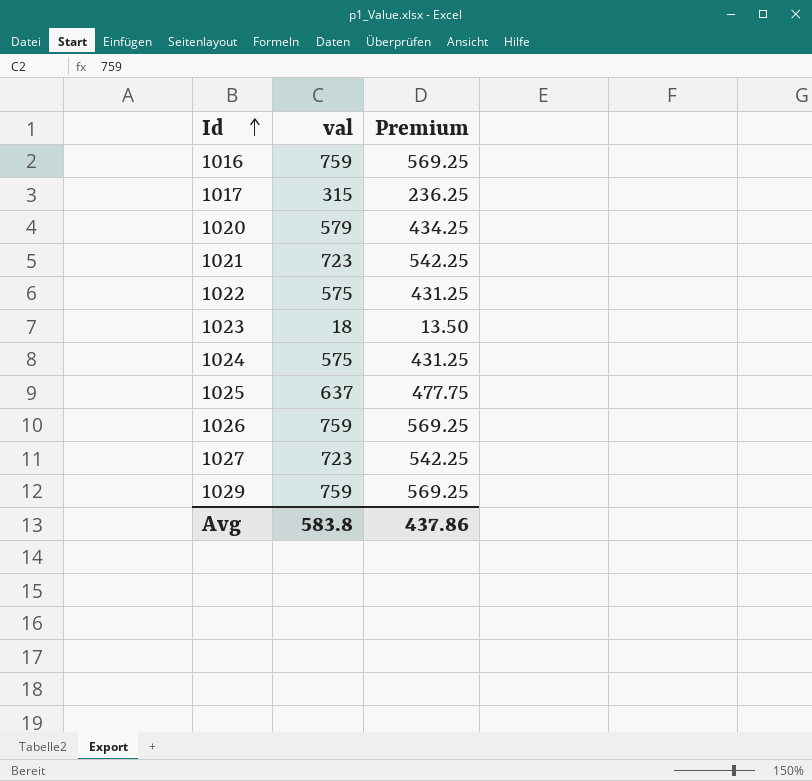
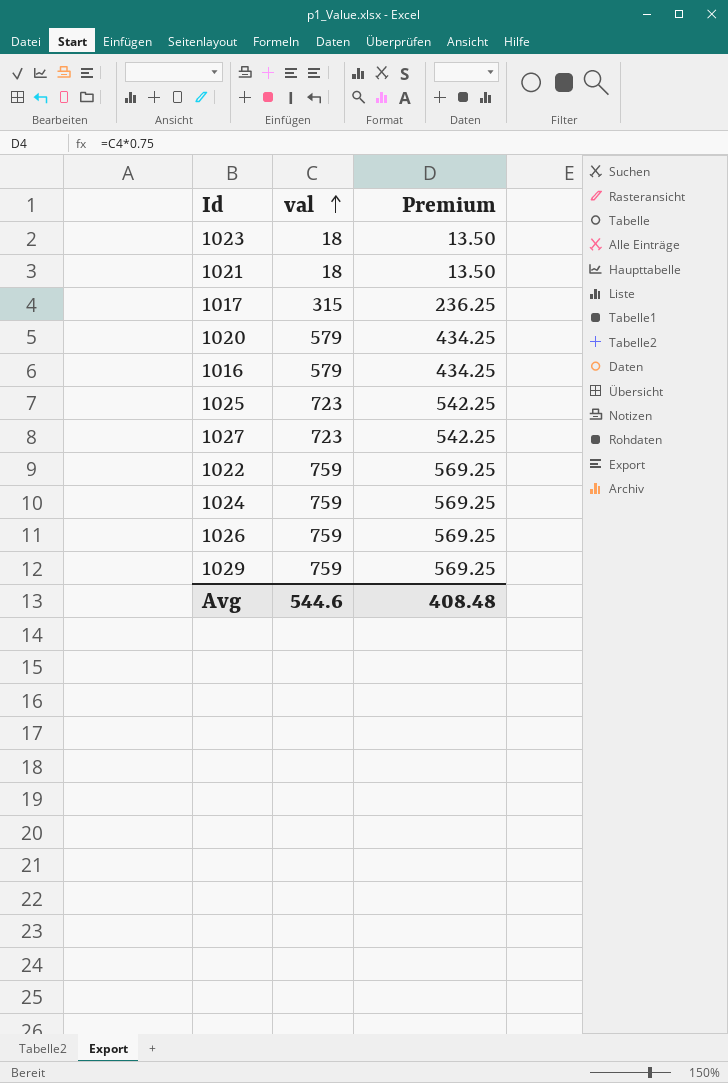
row order: Id ascending -> val ascending
1021 | val: 723 -> 18
1021 | Premium: 542.25 -> 13.50
1016 | val: 759 -> 579
1016 | Premium: 569.25 -> 434.25
1025 | val: 637 -> 723
1025 | Premium: 477.75 -> 542.25
1022 | val: 575 -> 759
1022 | Premium: 431.25 -> 569.25
1024 | val: 575 -> 759
1024 | Premium: 431.25 -> 569.25
Avg | val: 583.8 -> 544.6
Avg | Premium: 437.86 -> 408.48

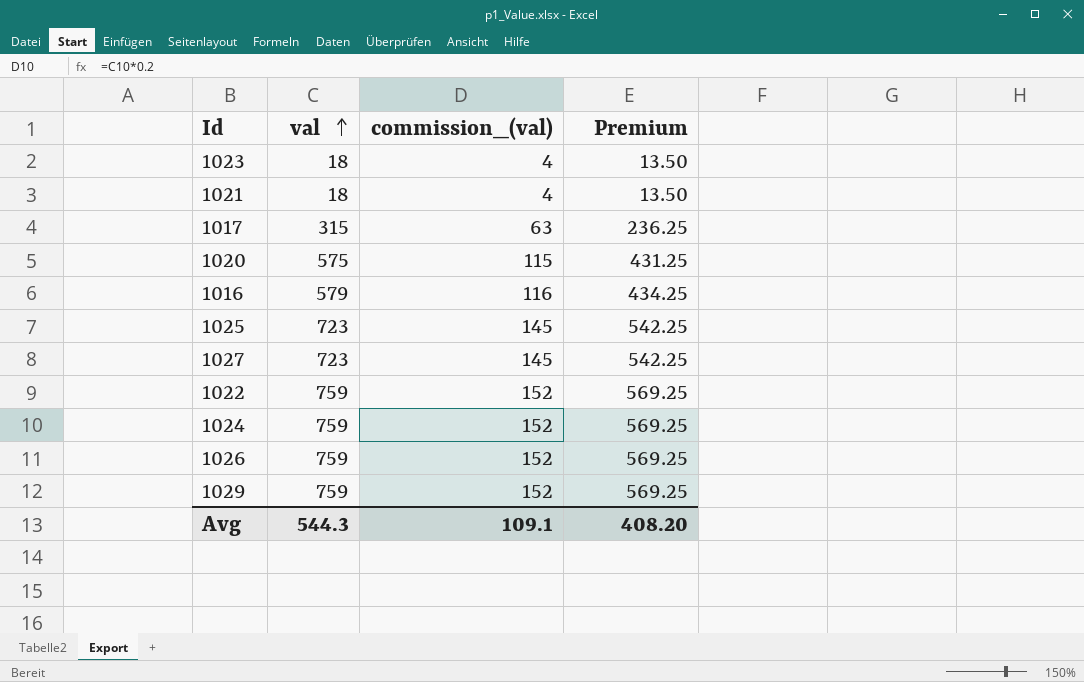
column commission_(val) | formula: none -> [val] * 0.2
1020 | val: 579 -> 575
1020 | Premium: 434.25 -> 431.25
Avg | val: 544.6 -> 544.3
Avg | Premium: 408.48 -> 408.20

